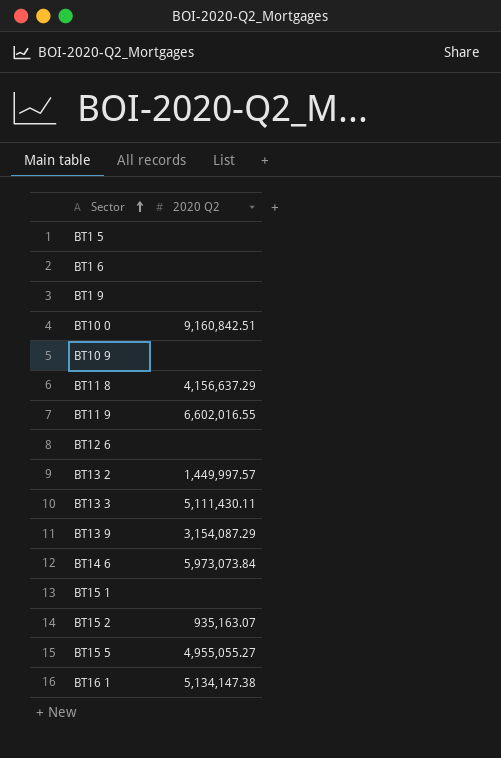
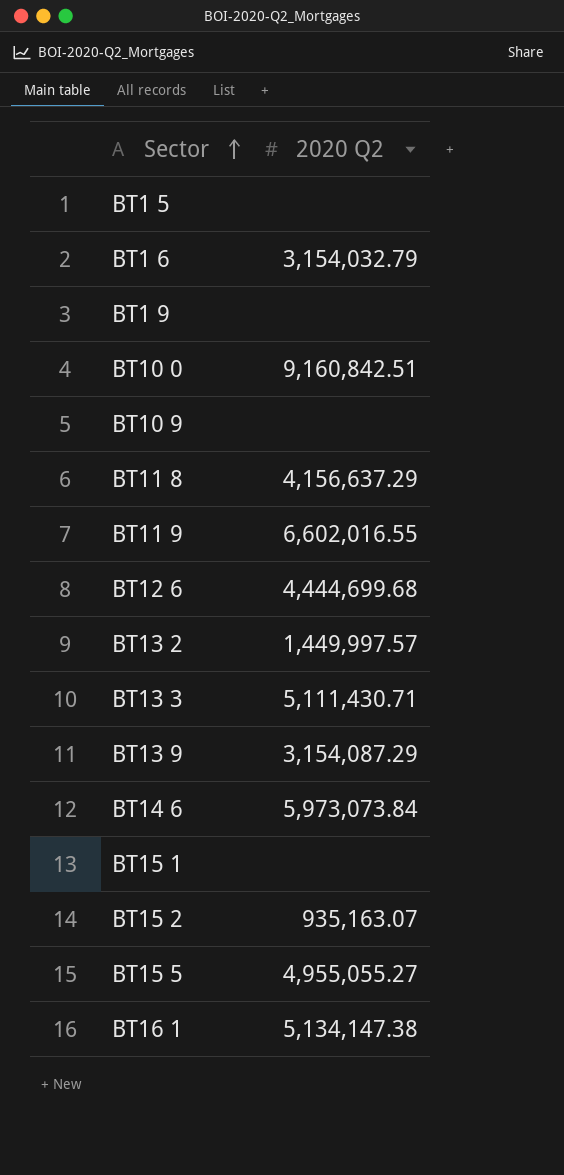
BT1 6 | 2020 Q2: none -> 3,154,032.79
BT12 6 | 2020 Q2: none -> 4,444,699.68
BT13 3 | 2020 Q2: 5,111,430.11 -> 5,111,430.71

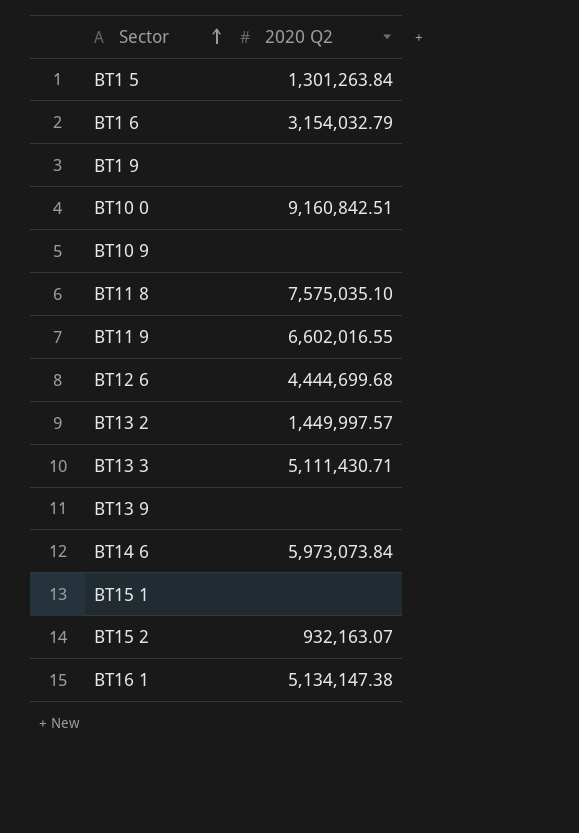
row BT15 5: 4,955,055.27 -> none
BT1 5 | 2020 Q2: none -> 1,301,263.84
BT11 8 | 2020 Q2: 4,156,637.29 -> 7,575,035.10
BT13 9 | 2020 Q2: 3,154,087.29 -> none
BT15 2 | 2020 Q2: 935,163.07 -> 932,163.07

